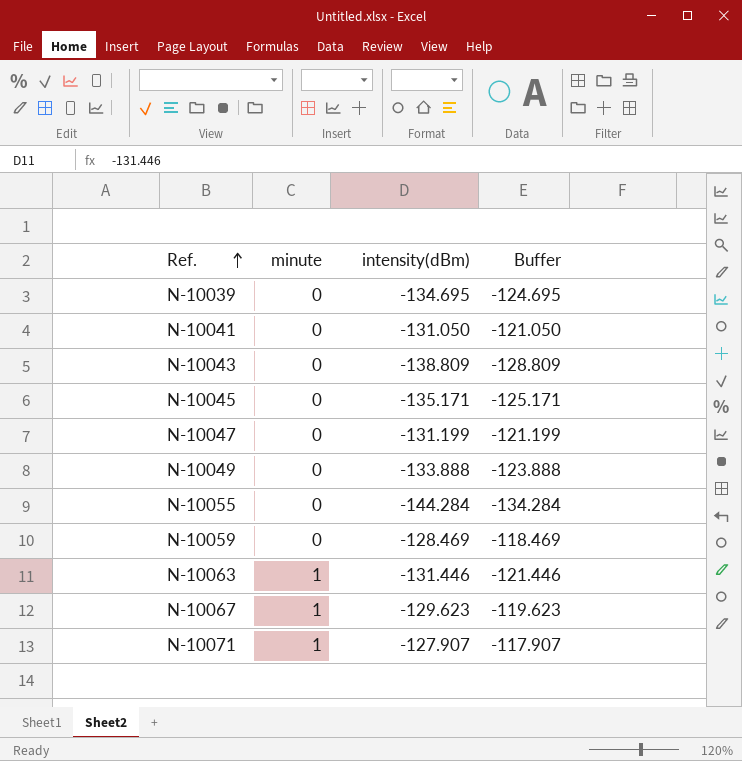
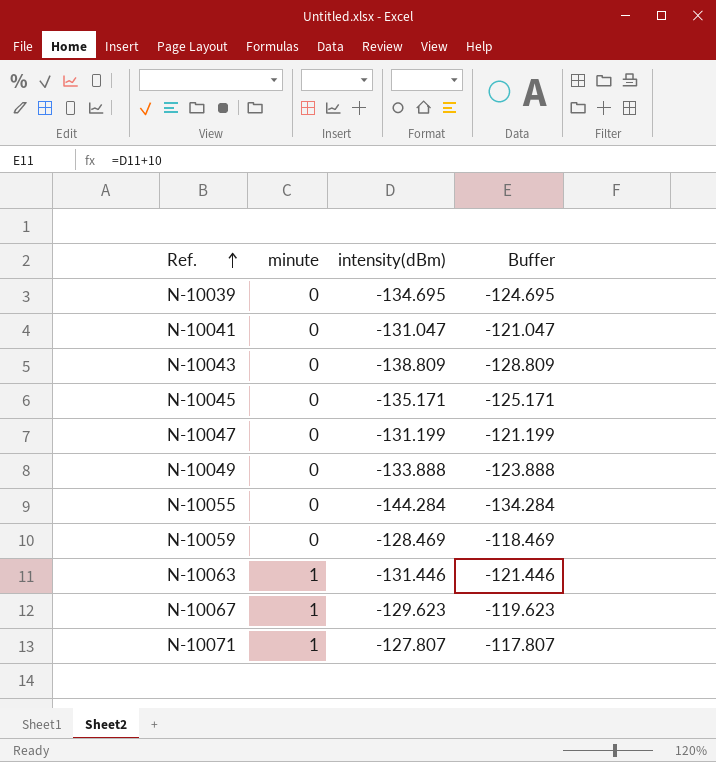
N-10041 | intensity(dBm): -131.050 -> -131.047
N-10041 | Buffer: -121.050 -> -121.047
N-10071 | intensity(dBm): -127.907 -> -127.807
N-10071 | Buffer: -117.907 -> -117.807

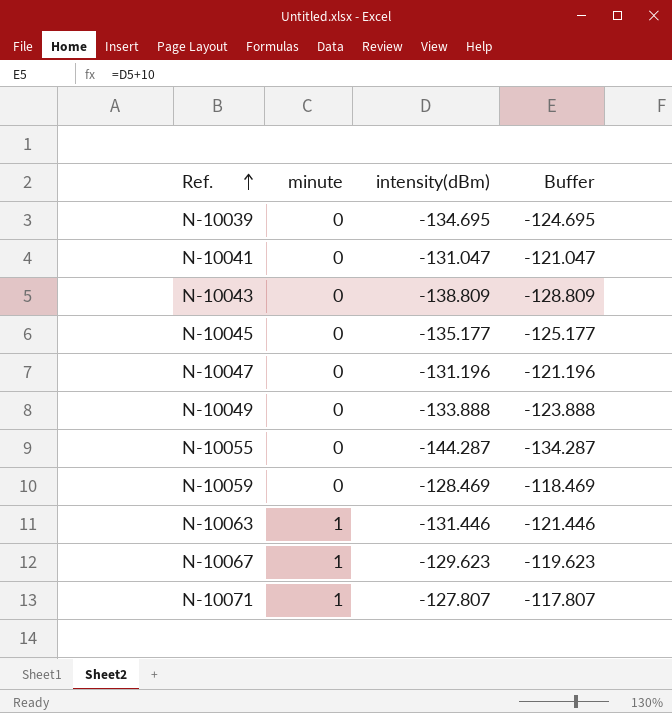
N-10045 | intensity(dBm): -135.171 -> -135.177
N-10045 | Buffer: -125.171 -> -125.177
N-10047 | intensity(dBm): -131.199 -> -131.196
N-10047 | Buffer: -121.199 -> -121.196
N-10055 | intensity(dBm): -144.284 -> -144.287
N-10055 | Buffer: -134.284 -> -134.287

